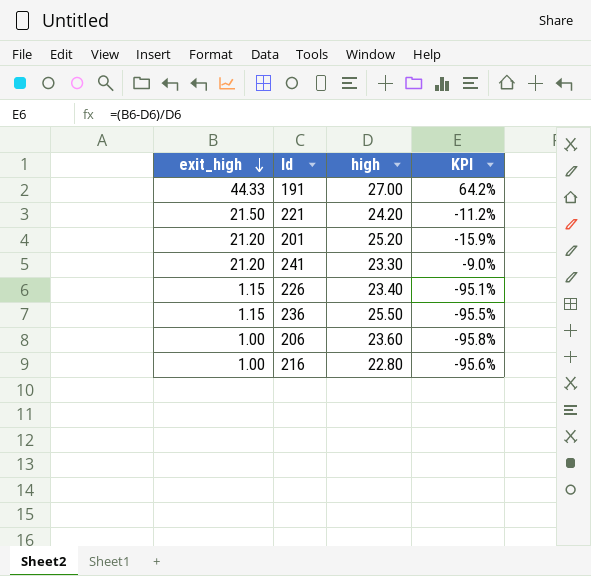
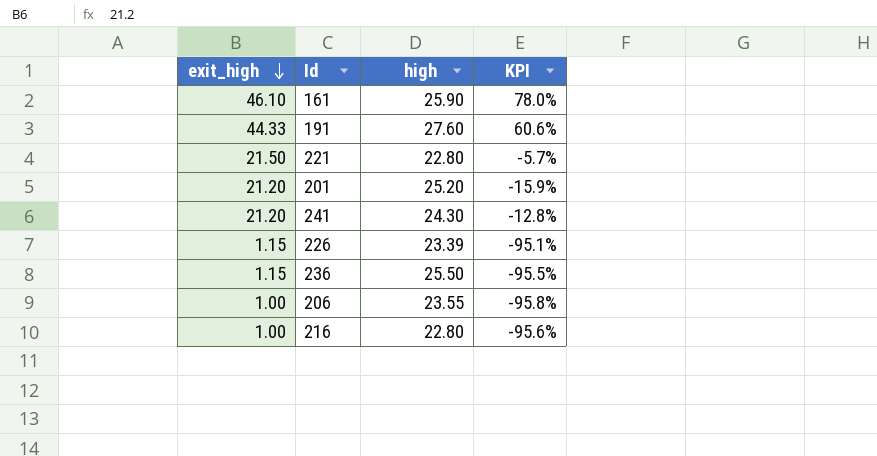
row 161: none -> 46.10 | 25.90 | 78.0%
191 | high: 27.00 -> 27.60
191 | KPI: 64.2% -> 60.6%
221 | high: 24.20 -> 22.80
221 | KPI: -11.2% -> -5.7%
241 | high: 23.30 -> 24.30
241 | KPI: -9.0% -> -12.8%
226 | high: 23.40 -> 23.39
206 | high: 23.60 -> 23.55

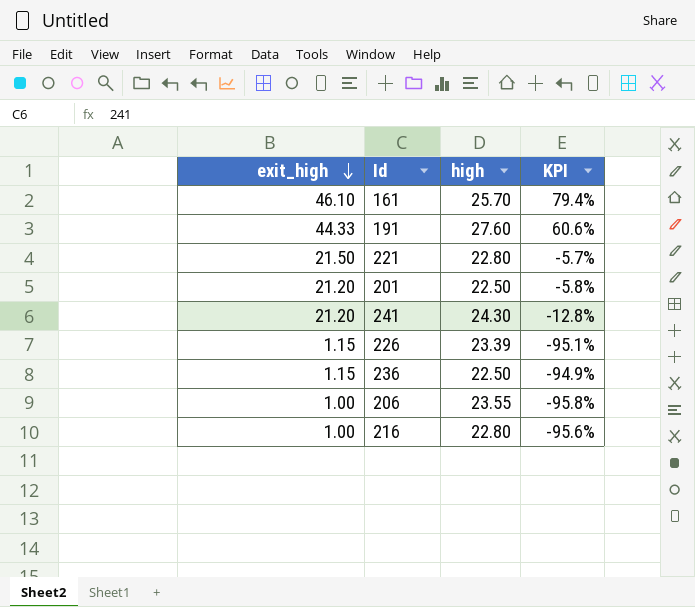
161 | high: 25.90 -> 25.70
161 | KPI: 78.0% -> 79.4%
201 | high: 25.20 -> 22.50
201 | KPI: -15.9% -> -5.8%
236 | high: 25.50 -> 22.50
236 | KPI: -95.5% -> -94.9%

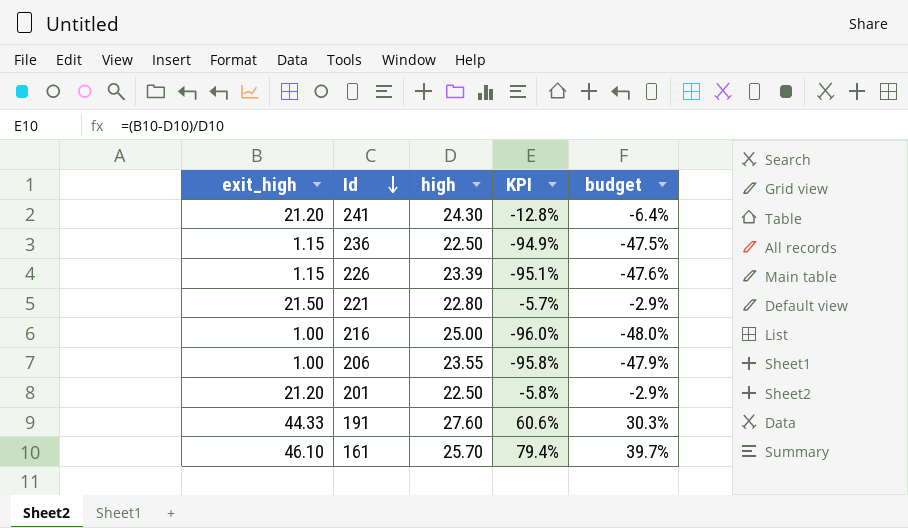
row order: exit_high descending -> Id descending
column budget | formula: none -> [KPI] * 0.5
216 | high: 22.80 -> 25.00
216 | KPI: -95.6% -> -96.0%

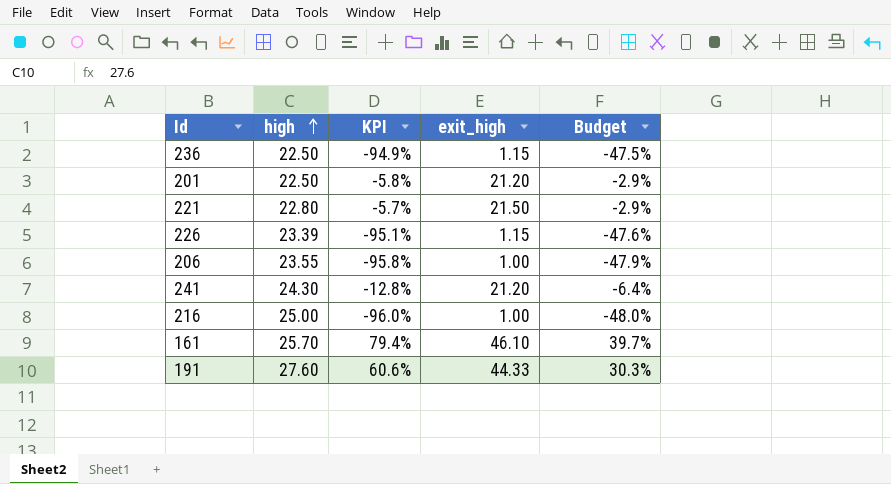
row order: Id descending -> high ascending
column exit_high | position: 1 -> 4
column name: budget -> Budget

